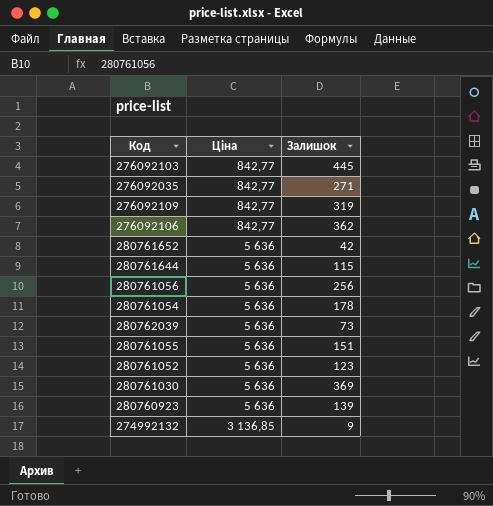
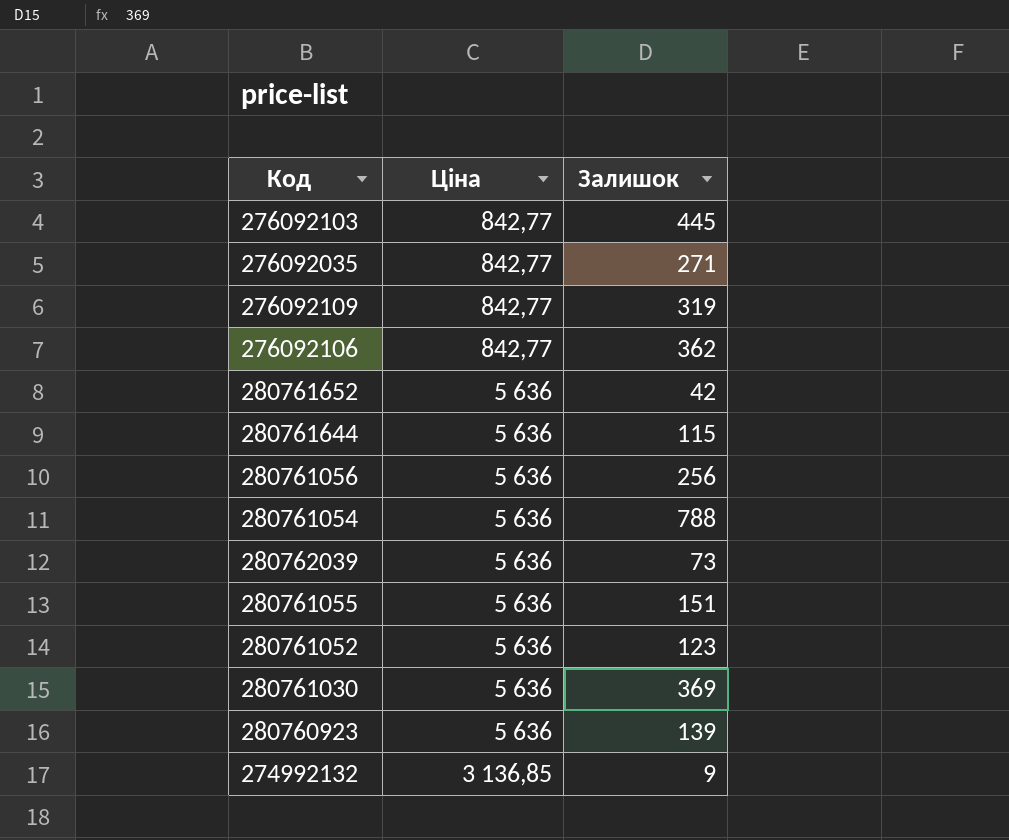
280761054 | Залишок: 178 -> 788

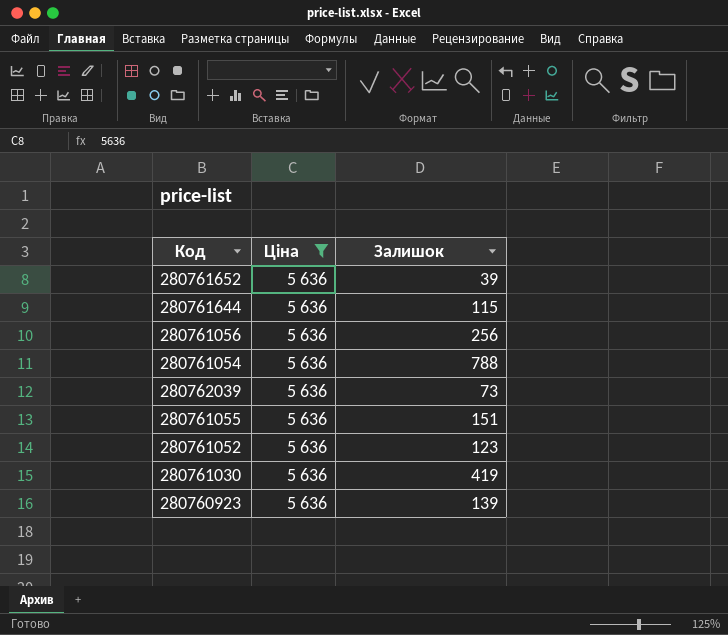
filter: none -> Ціна = 5 636
280761652 | Залишок: 42 -> 39
280761030 | Залишок: 369 -> 419

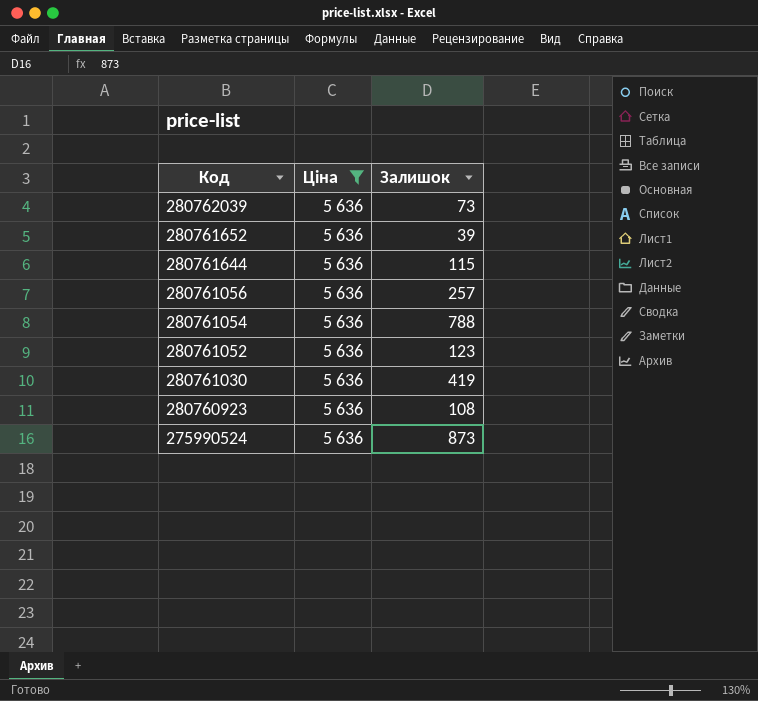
row order: none -> Код descending
row 280761055: 5 636 | 151 -> none
280761056 | Залишок: 256 -> 257
280760923 | Залишок: 139 -> 108
row 275990524: none -> 5 636 | 873

